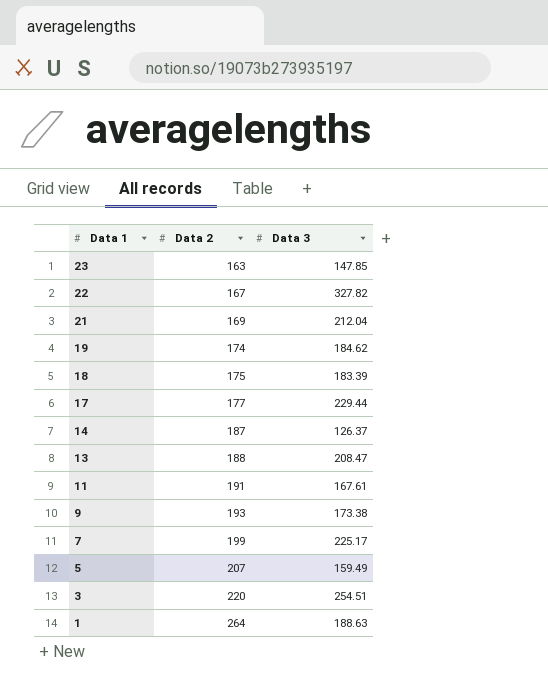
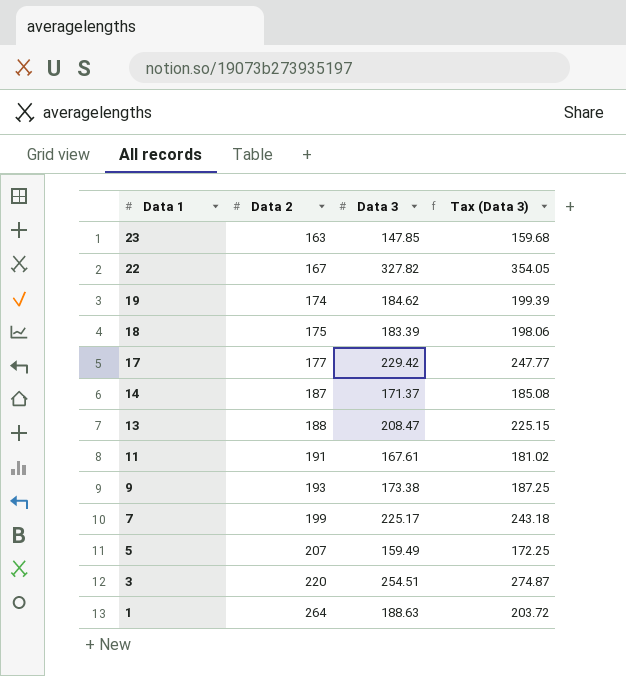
column Tax (Data 3) | formula: none -> [Data 3] * 1.08
row 21: 169 | 212.04 -> none
17 | Data 3: 229.44 -> 229.42
14 | Data 3: 126.37 -> 171.37

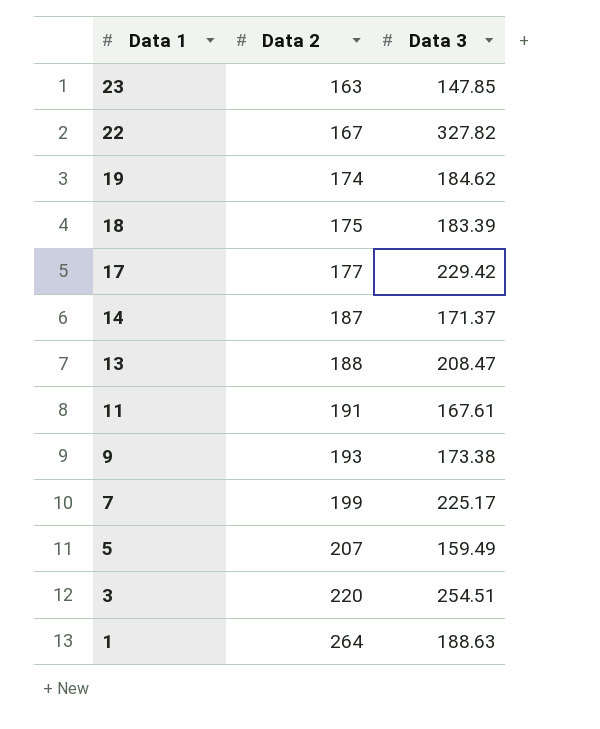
column Tax (Data 3) | formula: [Data 3] * 1.08 -> none

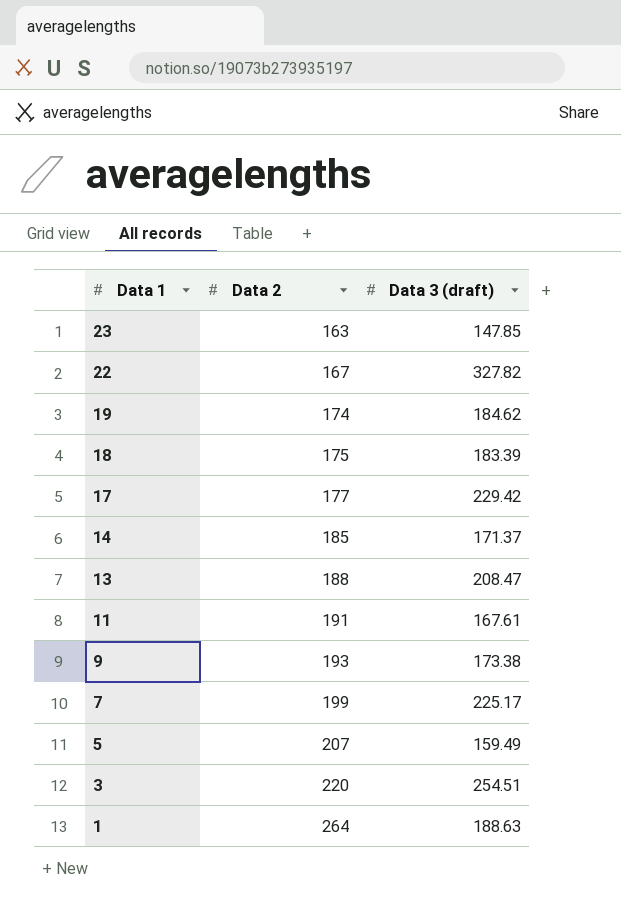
column name: Data 3 -> Data 3 (draft)
14 | Data 2: 187 -> 185

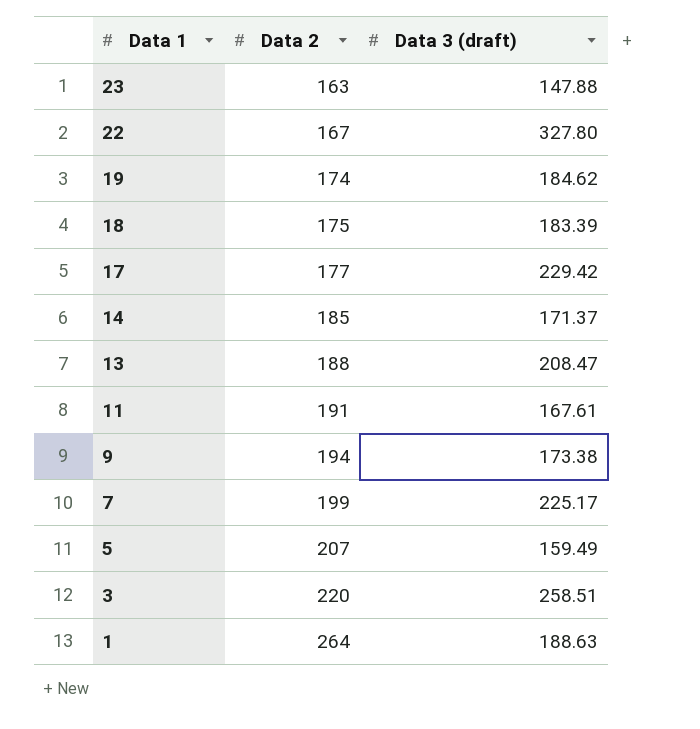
23 | Data 3 (draft): 147.85 -> 147.88
22 | Data 3 (draft): 327.82 -> 327.80
9 | Data 2: 193 -> 194
3 | Data 3 (draft): 254.51 -> 258.51

